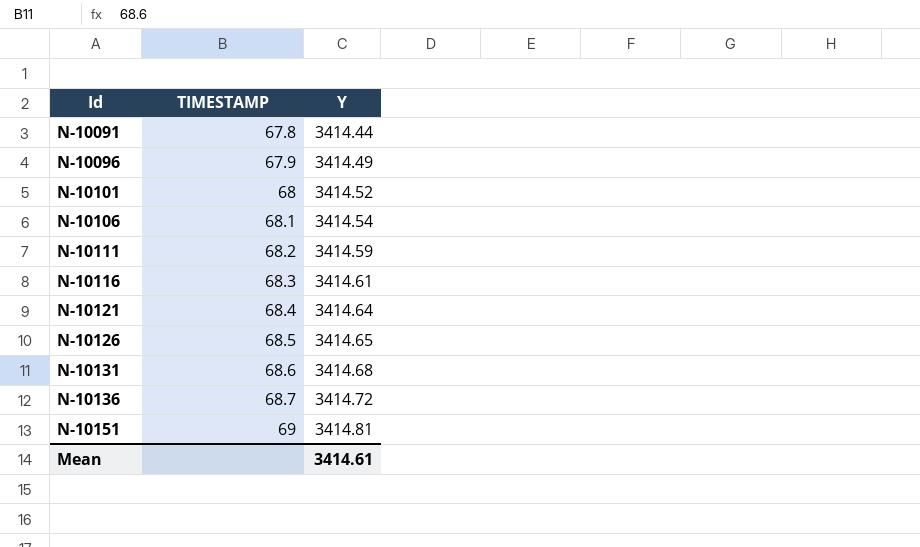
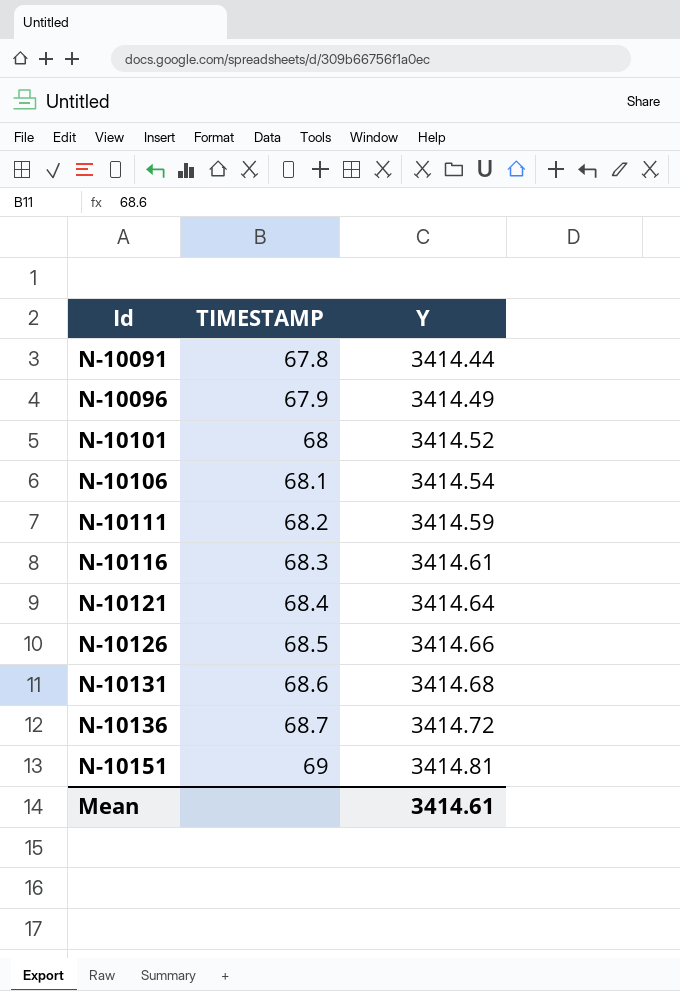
N-10126 | Y: 3414.65 -> 3414.66

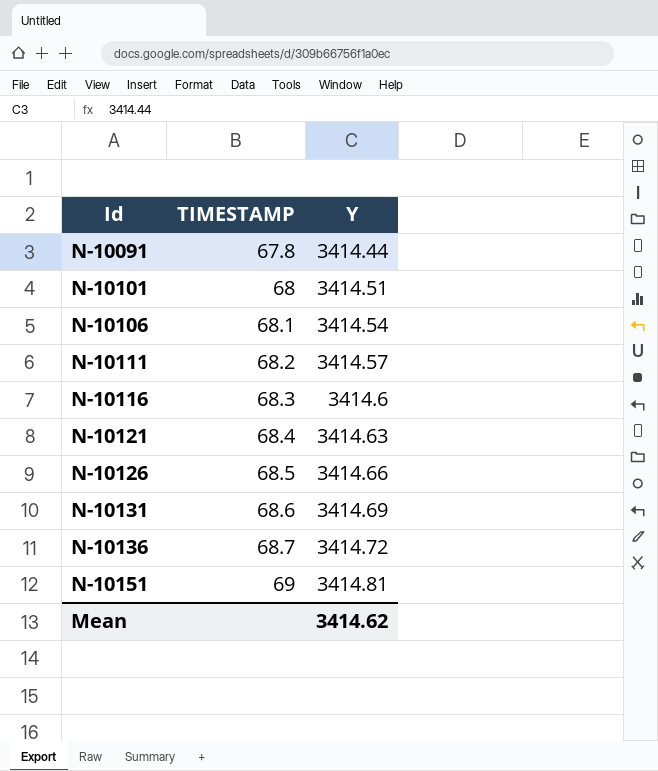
row N-10096: 67.9 | 3414.49 -> none
N-10101 | Y: 3414.52 -> 3414.51
N-10111 | Y: 3414.59 -> 3414.57
N-10116 | Y: 3414.61 -> 3414.6
N-10121 | Y: 3414.64 -> 3414.63
N-10131 | Y: 3414.68 -> 3414.69
Mean | Y: 3414.61 -> 3414.62

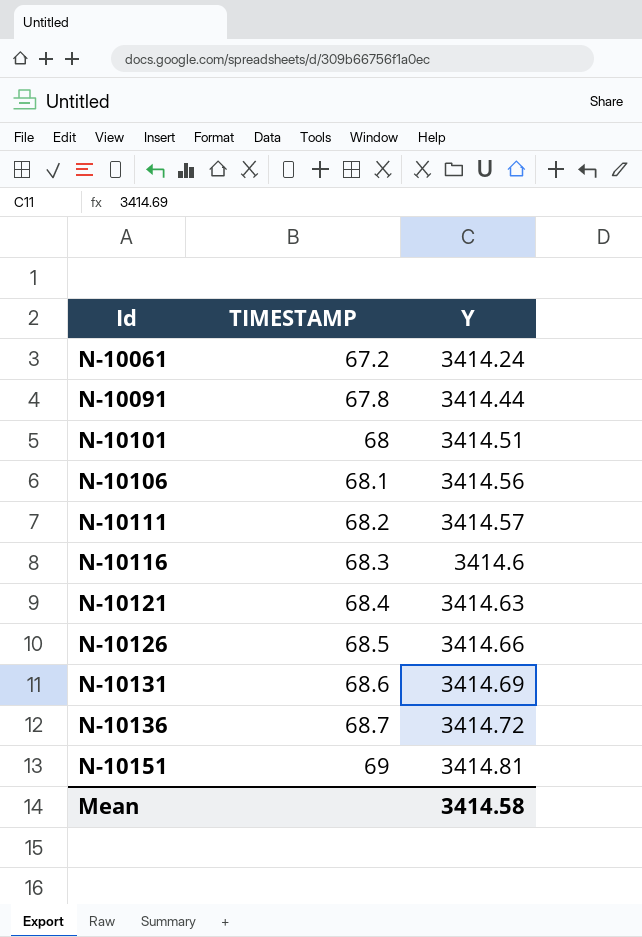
row N-10061: none -> 67.2 | 3414.24
N-10106 | Y: 3414.54 -> 3414.56
Mean | Y: 3414.62 -> 3414.58

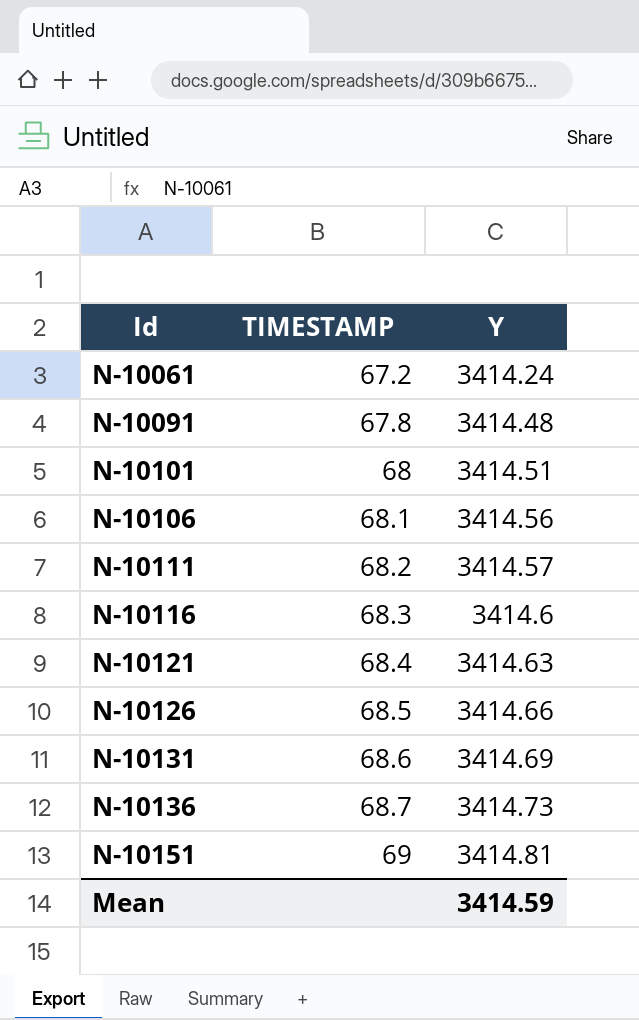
N-10091 | Y: 3414.44 -> 3414.48
N-10136 | Y: 3414.72 -> 3414.73
Mean | Y: 3414.58 -> 3414.59

